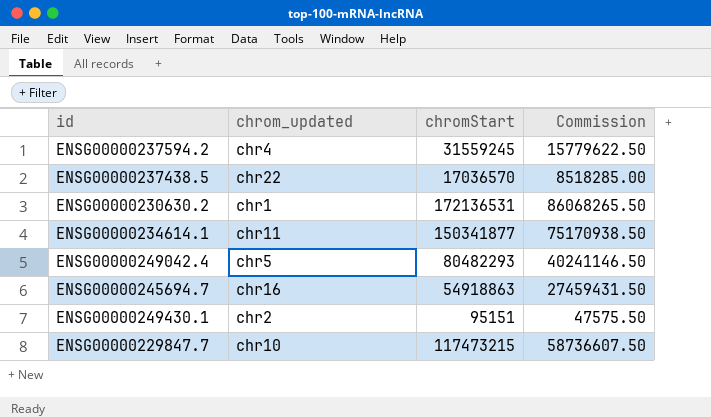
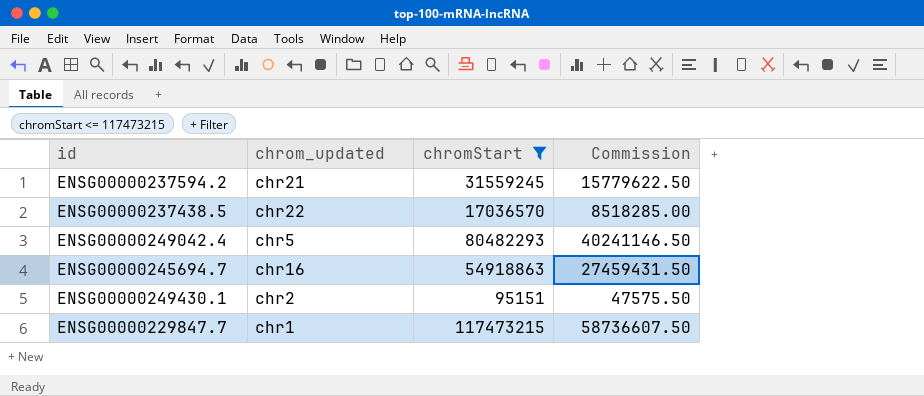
filter: none -> chromStart <= 117473215
ENSG00000237594.2 | chrom_updated: chr4 -> chr21
ENSG00000229847.7 | chrom_updated: chr10 -> chr1

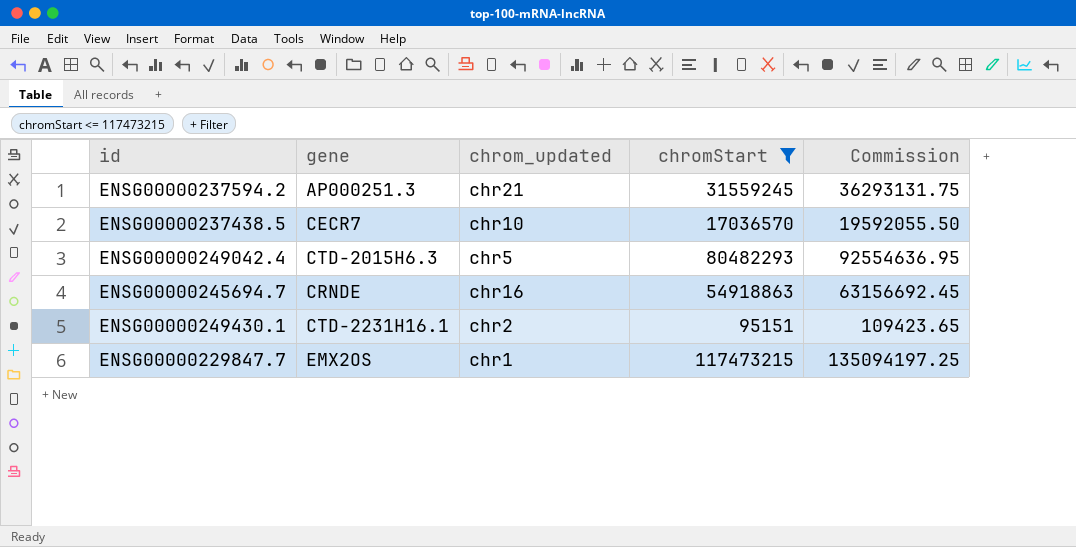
column gene | position: none -> 2
column Commission | formula: [chromStart] * 0.5 -> [chromStart] * 1.15
ENSG00000237438.5 | chrom_updated: chr22 -> chr10

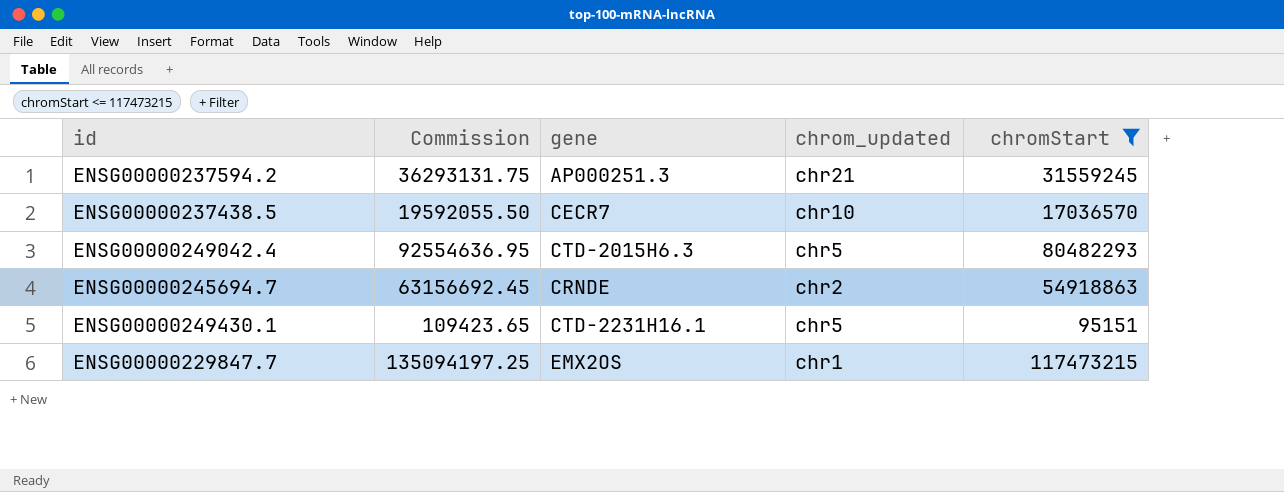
column Commission | position: 5 -> 2
ENSG00000245694.7 | chrom_updated: chr16 -> chr2
ENSG00000249430.1 | chrom_updated: chr2 -> chr5

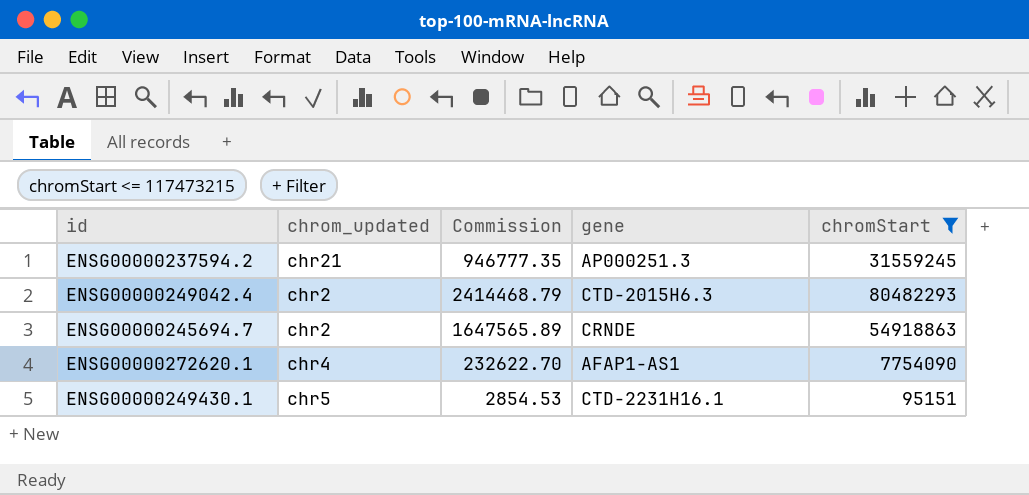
column chrom_updated | position: 4 -> 2
column Commission | formula: [chromStart] * 1.15 -> [chromStart] * 0.03
row ENSG00000237438.5: 19592055.50 | CECR7 | chr10 | 17036570 -> none
row ENSG00000229847.7: 135094197.25 | EMX2OS | chr1 | 117473215 -> none
ENSG00000249042.4 | chrom_updated: chr5 -> chr2
row ENSG00000272620.1: none -> chr4 | 232622.70 | AFAP1-AS1 | 7754090

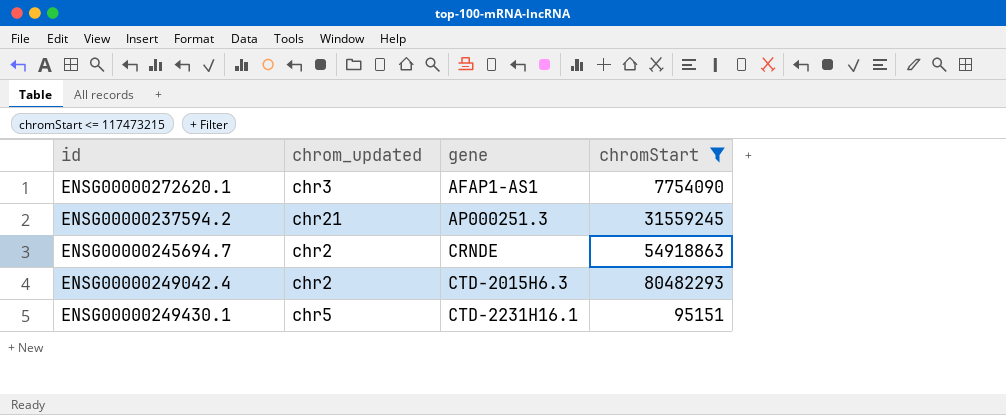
row order: none -> gene ascending
column Commission | formula: [chromStart] * 0.03 -> none
ENSG00000272620.1 | chrom_updated: chr4 -> chr3

